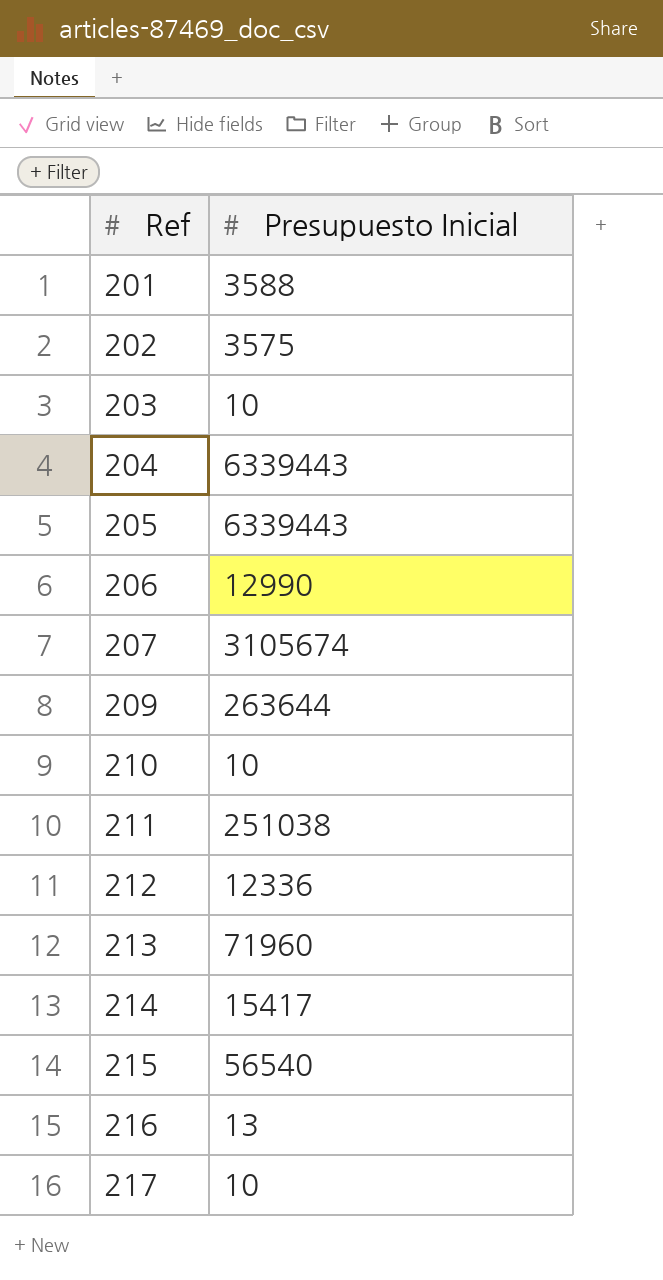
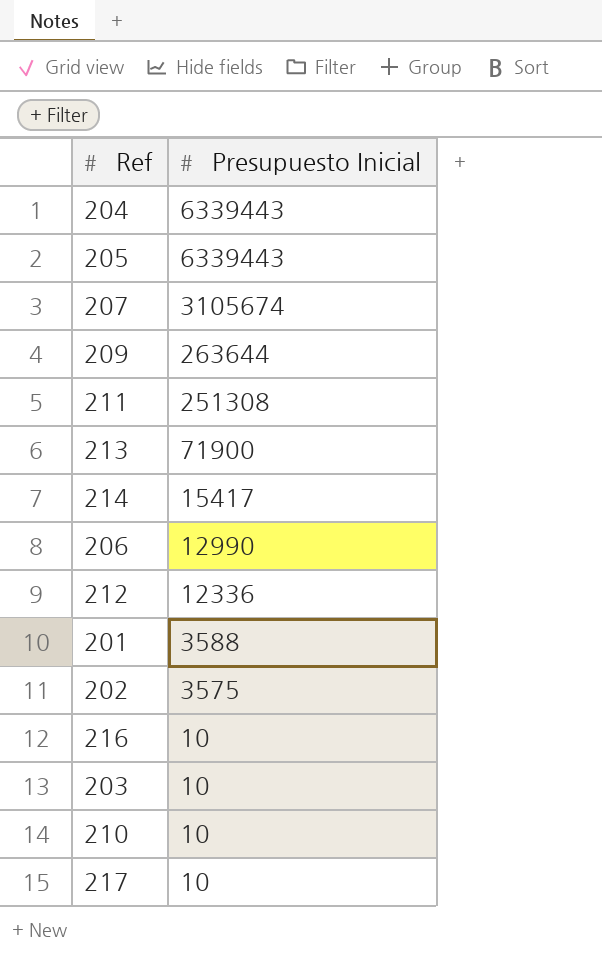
row order: Ref ascending -> Presupuesto Inicial descending
row 215: 56540 -> none
211 | Presupuesto Inicial: 251038 -> 251308
213 | Presupuesto Inicial: 71960 -> 71900
216 | Presupuesto Inicial: 13 -> 10

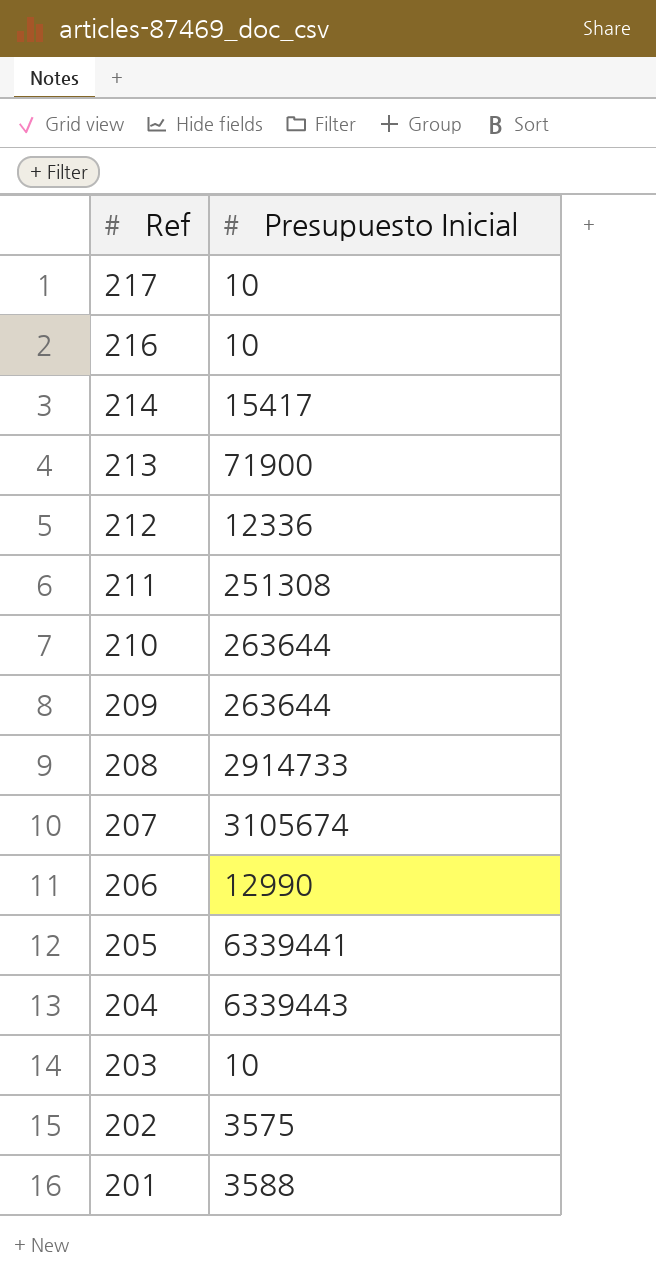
row order: Presupuesto Inicial descending -> Ref descending
210 | Presupuesto Inicial: 10 -> 263644
row 208: none -> 2914733
205 | Presupuesto Inicial: 6339443 -> 6339441

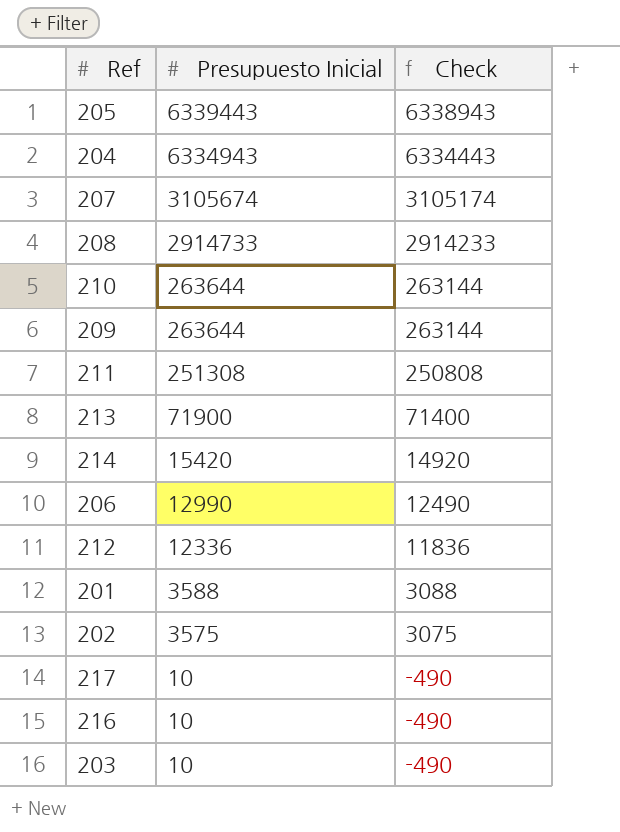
row order: Ref descending -> Presupuesto Inicial descending
column Check | formula: none -> [Presupuesto Inicial] - 500
205 | Presupuesto Inicial: 6339441 -> 6339443
204 | Presupuesto Inicial: 6339443 -> 6334943
214 | Presupuesto Inicial: 15417 -> 15420

